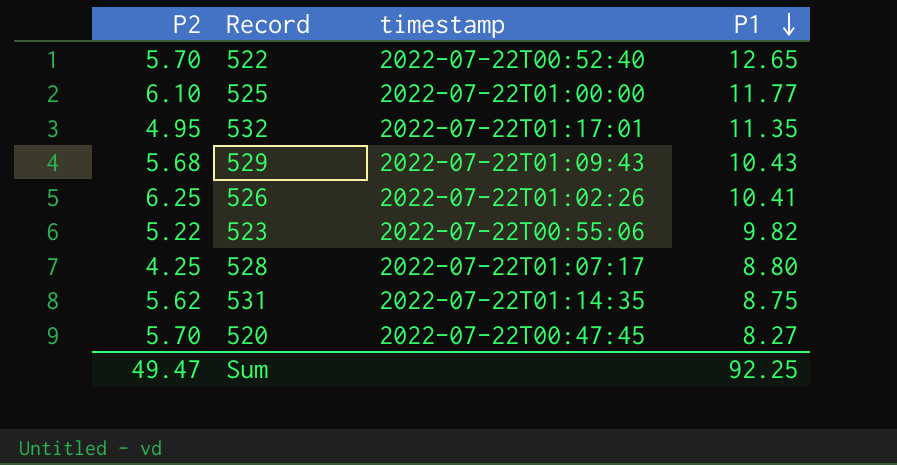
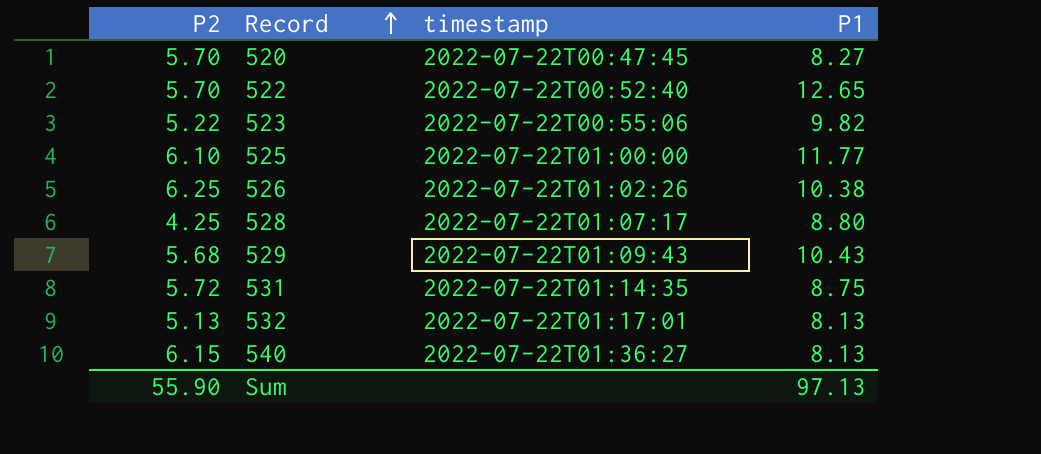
row order: P1 descending -> Record ascending
526 | P1: 10.41 -> 10.38
531 | P2: 5.62 -> 5.72
532 | P2: 4.95 -> 5.13
532 | P1: 11.35 -> 8.13
row 540: none -> 6.15 | 2022-07-22T01:36:27 | 8.13
Sum | P2: 49.47 -> 55.90
Sum | P1: 92.25 -> 97.13

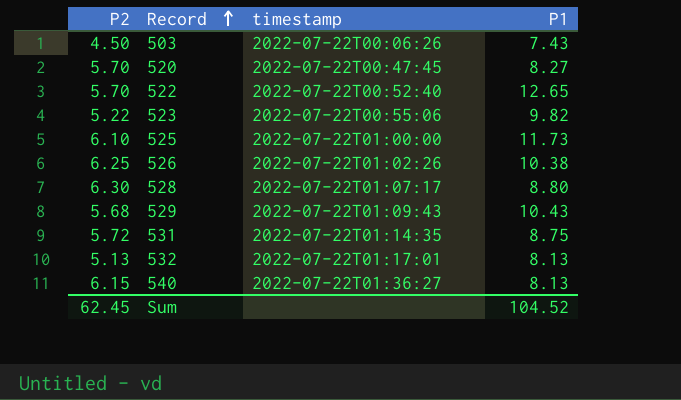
row 503: none -> 4.50 | 2022-07-22T00:06:26 | 7.43
525 | P1: 11.77 -> 11.73
528 | P2: 4.25 -> 6.30
Sum | P2: 55.90 -> 62.45
Sum | P1: 97.13 -> 104.52

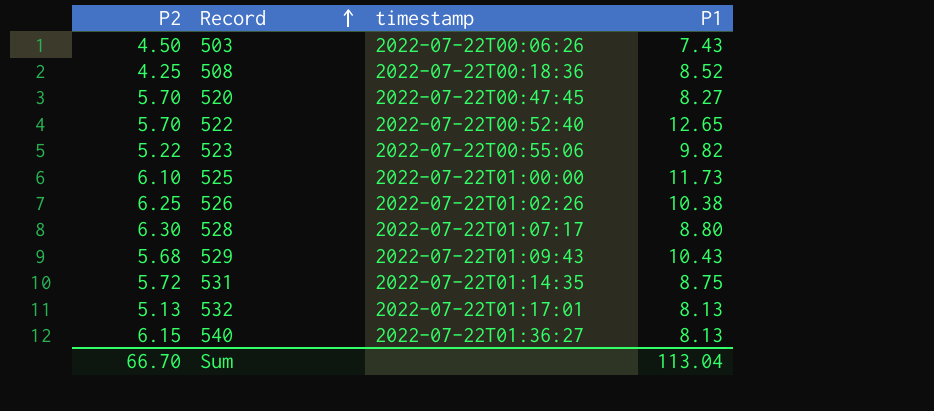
row 508: none -> 4.25 | 2022-07-22T00:18:36 | 8.52
Sum | P2: 62.45 -> 66.70
Sum | P1: 104.52 -> 113.04

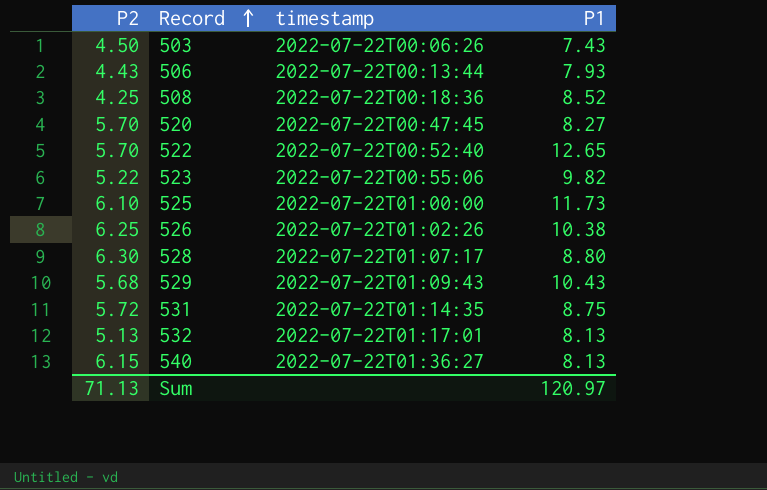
row 506: none -> 4.43 | 2022-07-22T00:13:44 | 7.93
Sum | P2: 66.70 -> 71.13
Sum | P1: 113.04 -> 120.97

